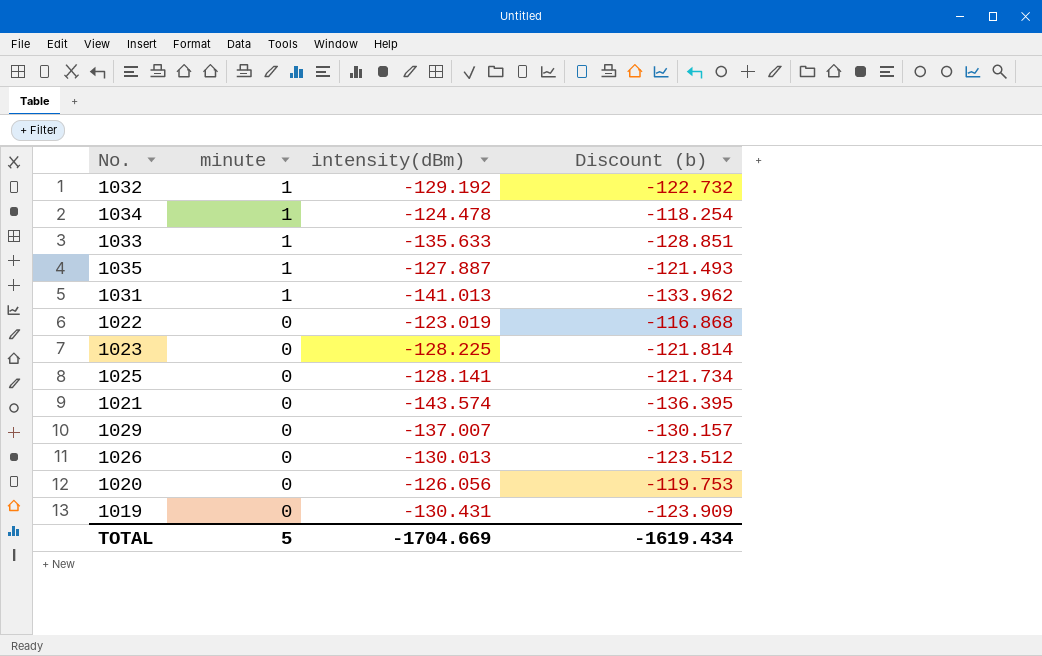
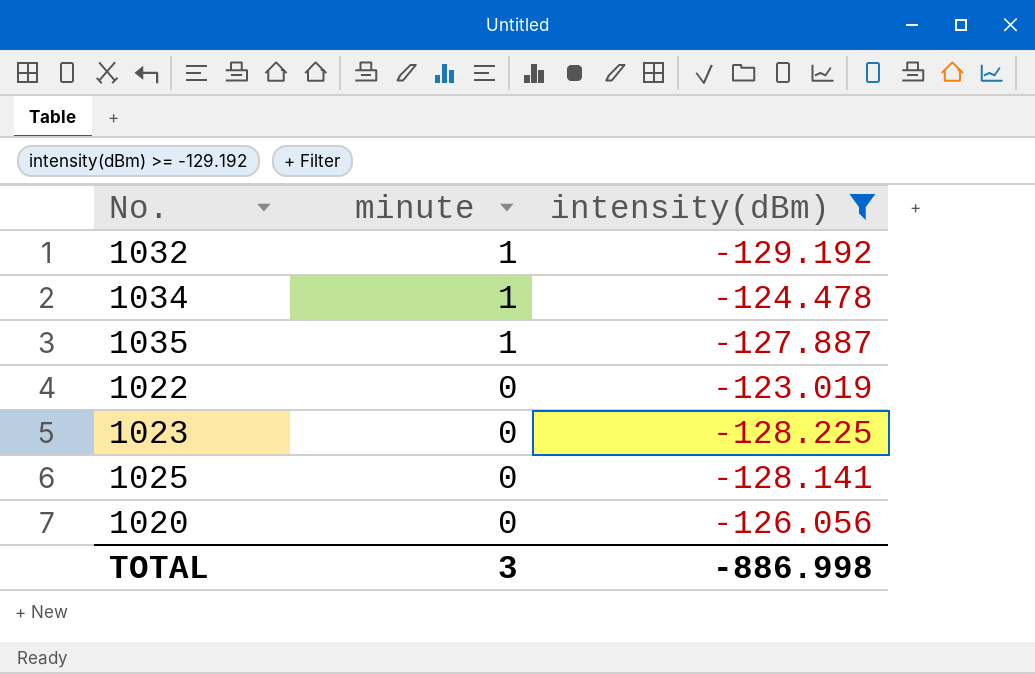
filter: none -> intensity(dBm) >= -129.192
column Discount (b) | formula: [intensity(dBm)] * 0.95 -> none
TOTAL | minute: 5 -> 3
TOTAL | intensity(dBm): -1704.669 -> -886.998

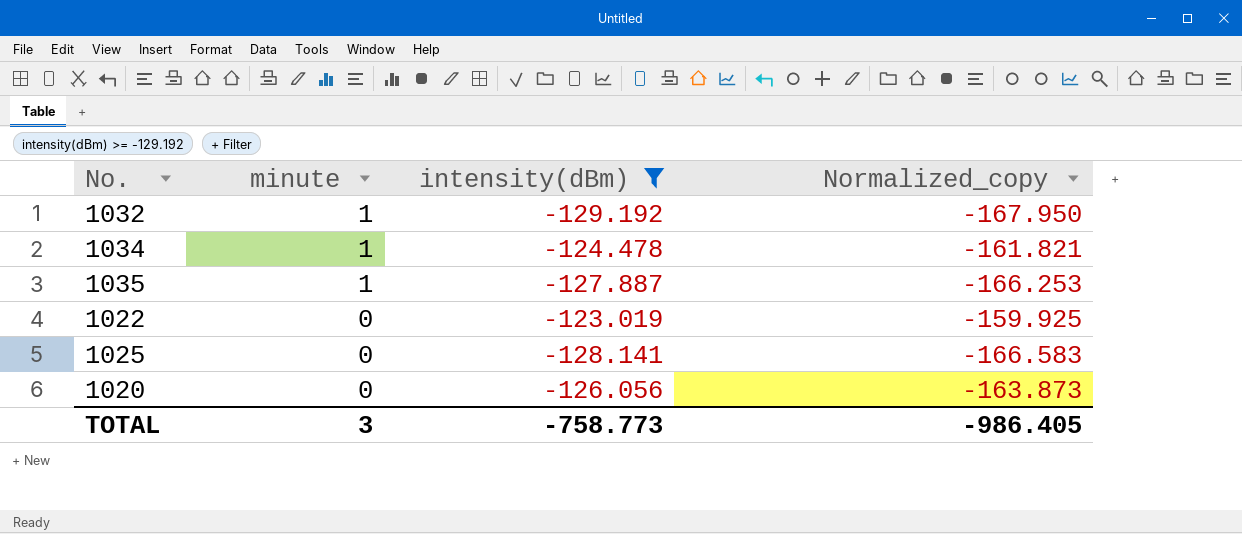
column Normalized_copy | formula: none -> [intensity(dBm)] * 1.3
row 1023: 0 | -128.225 -> none
TOTAL | intensity(dBm): -886.998 -> -758.773

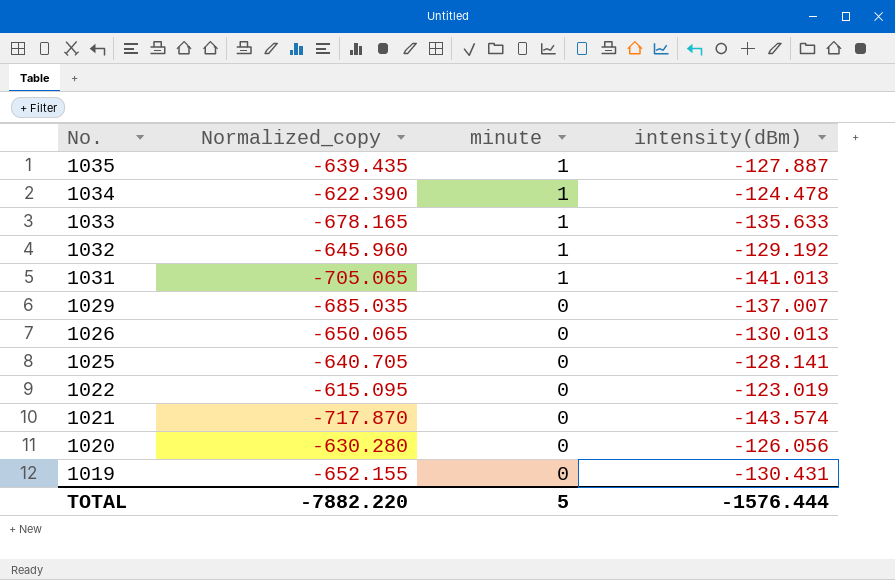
filter: intensity(dBm) >= -129.192 -> none
row order: minute descending -> No. descending
column Normalized_copy | formula: [intensity(dBm)] * 1.3 -> [intensity(dBm)] * 5
column Normalized_copy | position: 4 -> 2
TOTAL | Normalized_copy: -986.405 -> -7882.220
TOTAL | minute: 3 -> 5
TOTAL | intensity(dBm): -758.773 -> -1576.444

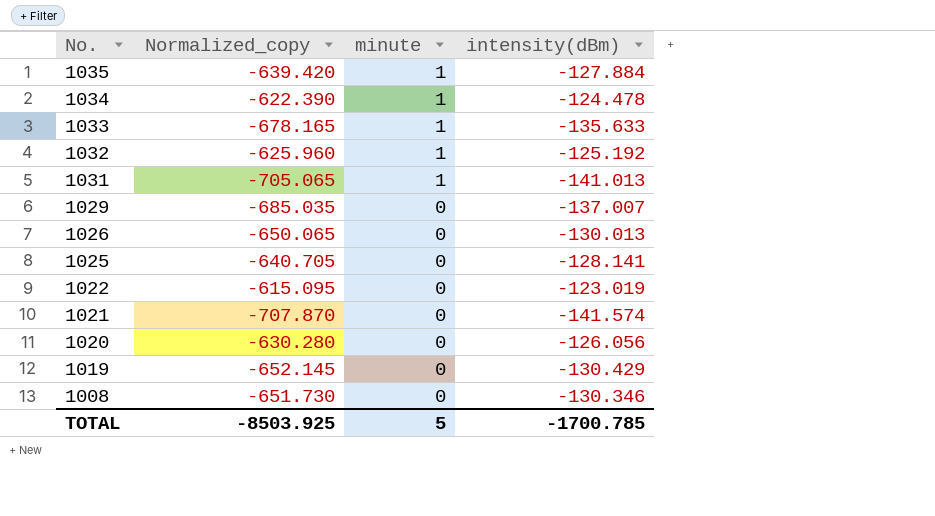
1035 | Normalized_copy: -639.435 -> -639.420
1035 | intensity(dBm): -127.887 -> -127.884
1032 | Normalized_copy: -645.960 -> -625.960
1032 | intensity(dBm): -129.192 -> -125.192
1021 | Normalized_copy: -717.870 -> -707.870
1021 | intensity(dBm): -143.574 -> -141.574
1019 | Normalized_copy: -652.155 -> -652.145
1019 | intensity(dBm): -130.431 -> -130.429
row 1008: none -> -651.730 | 0 | -130.346
TOTAL | Normalized_copy: -7882.220 -> -8503.925
TOTAL | intensity(dBm): -1576.444 -> -1700.785

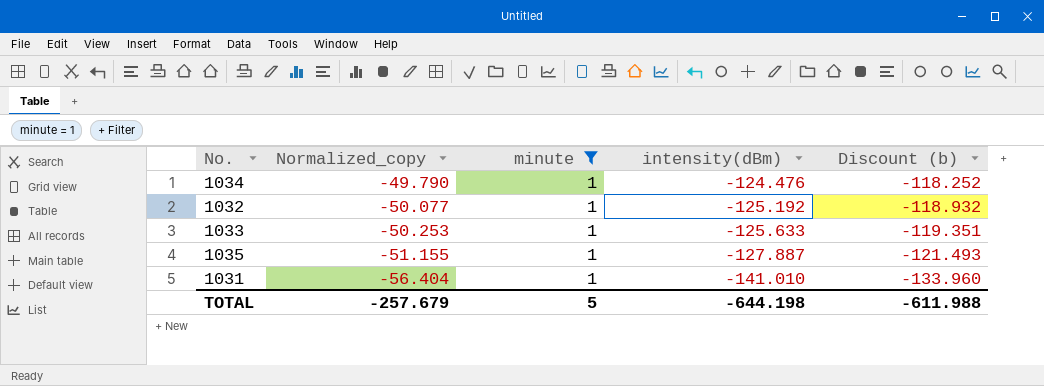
filter: none -> minute = 1
row order: No. descending -> Normalized_copy descending
column Normalized_copy | formula: [intensity(dBm)] * 5 -> [intensity(dBm)] * 0.4
column Discount (b) | formula: none -> [intensity(dBm)] * 0.95
1034 | intensity(dBm): -124.478 -> -124.476
1033 | intensity(dBm): -135.633 -> -125.633
1035 | intensity(dBm): -127.884 -> -127.887
1031 | intensity(dBm): -141.013 -> -141.010
TOTAL | Normalized_copy: -8503.925 -> -257.679
TOTAL | intensity(dBm): -1700.785 -> -644.198

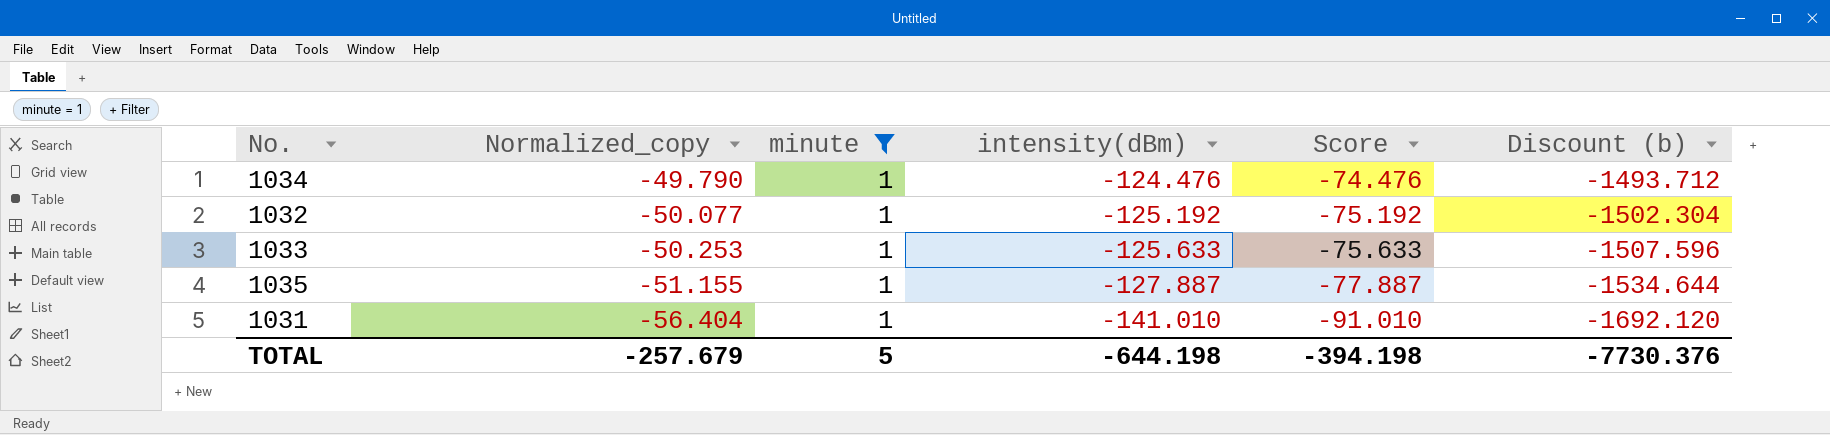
column Score | formula: none -> [intensity(dBm)] + 50
column Discount (b) | formula: [intensity(dBm)] * 0.95 -> [intensity(dBm)] * 12
TOTAL | Discount (b): -611.988 -> -7730.376

